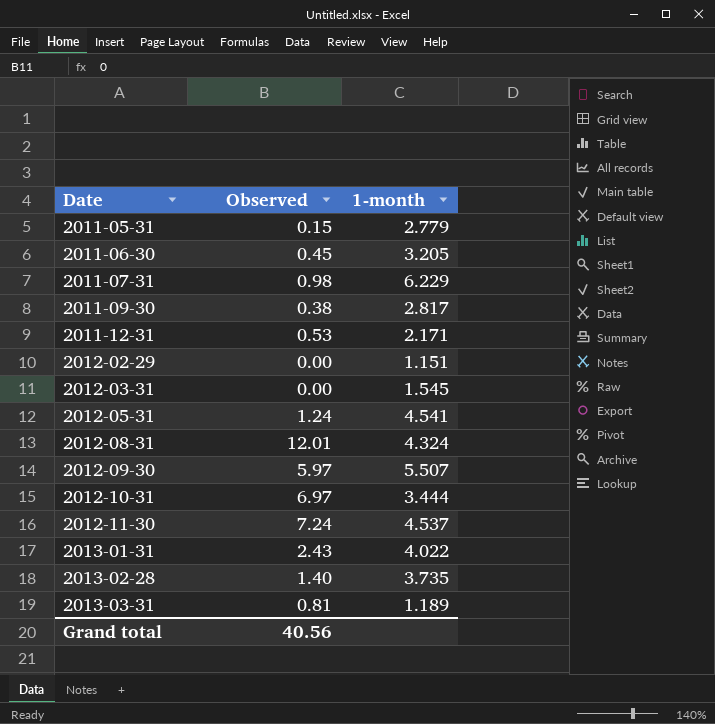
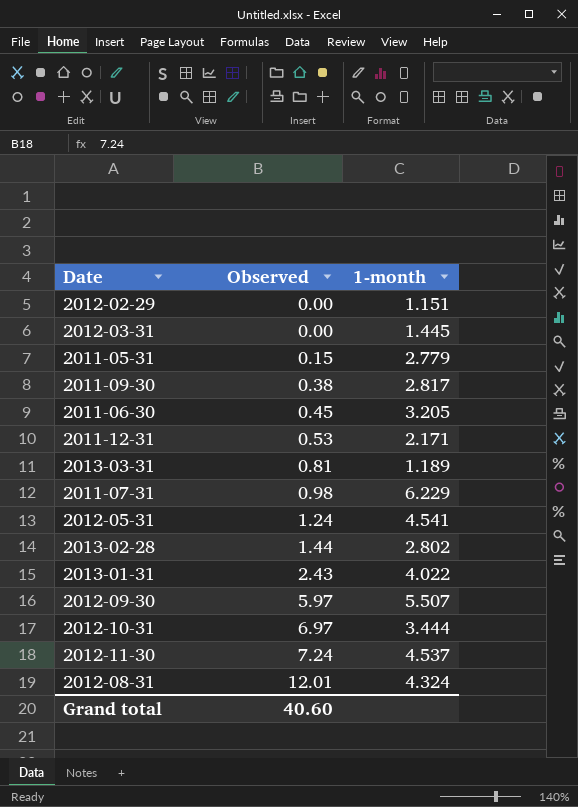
row order: Date ascending -> Observed ascending
2012-03-31 | 1-month: 1.545 -> 1.445
2013-02-28 | Observed: 1.40 -> 1.44
2013-02-28 | 1-month: 3.735 -> 2.802
Grand total | Observed: 40.56 -> 40.60

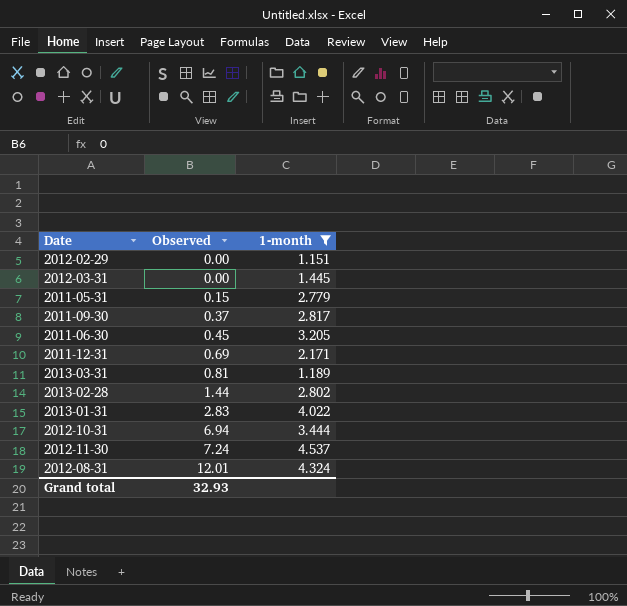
filter: none -> 1-month <= 4.537
2011-09-30 | Observed: 0.38 -> 0.37
2011-12-31 | Observed: 0.53 -> 0.69
2013-01-31 | Observed: 2.43 -> 2.83
2012-10-31 | Observed: 6.97 -> 6.94
Grand total | Observed: 40.60 -> 32.93

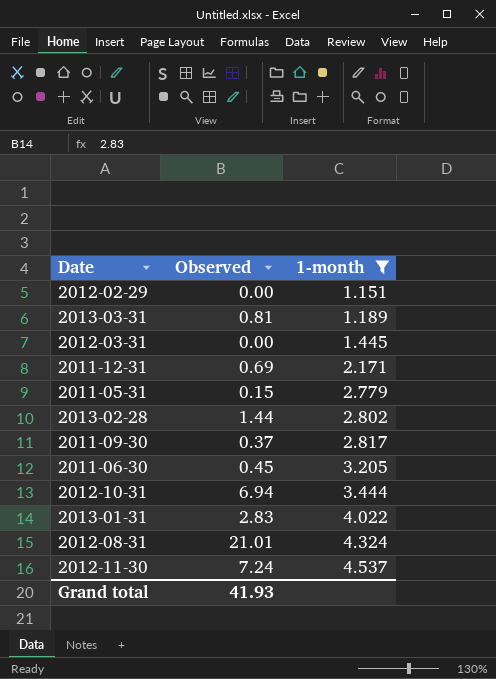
row order: Observed ascending -> 1-month ascending
2012-08-31 | Observed: 12.01 -> 21.01
Grand total | Observed: 32.93 -> 41.93

